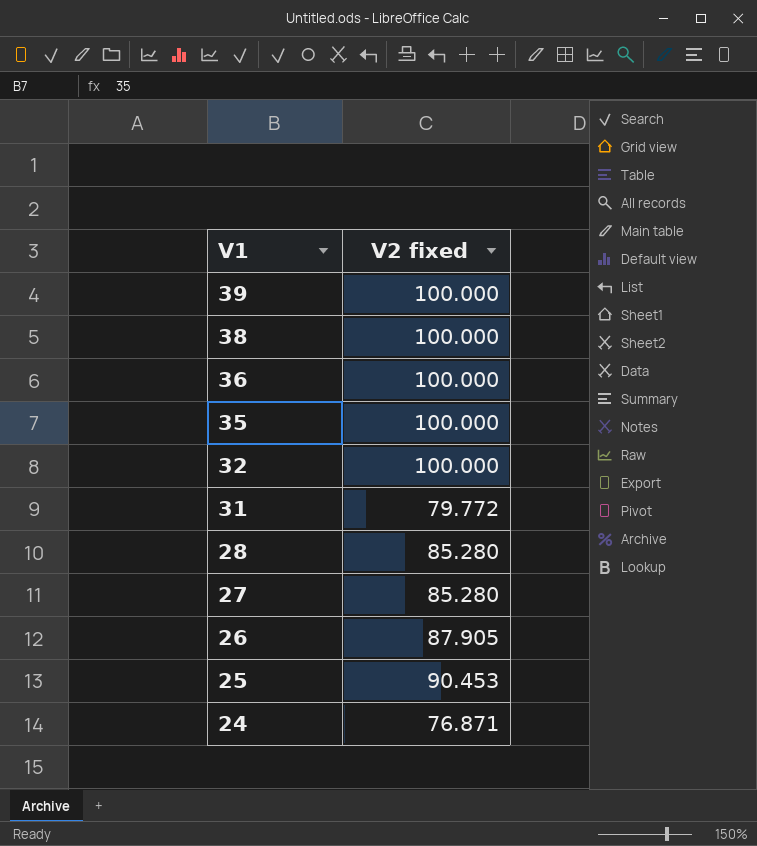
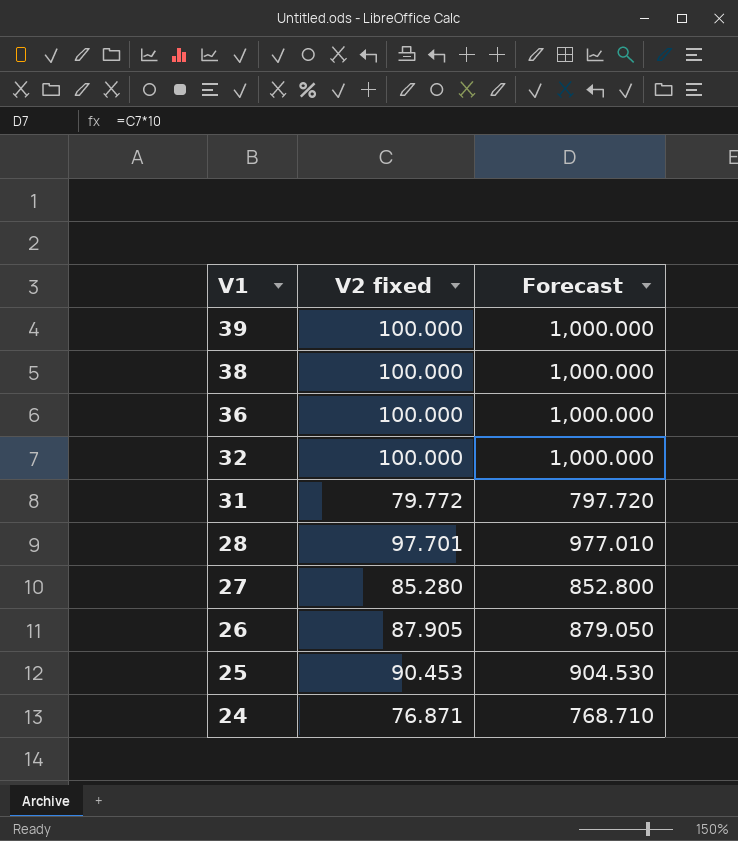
column Forecast | formula: none -> [V2 fixed] * 10
row 35: 100.000 -> none
28 | V2 fixed: 85.280 -> 97.701

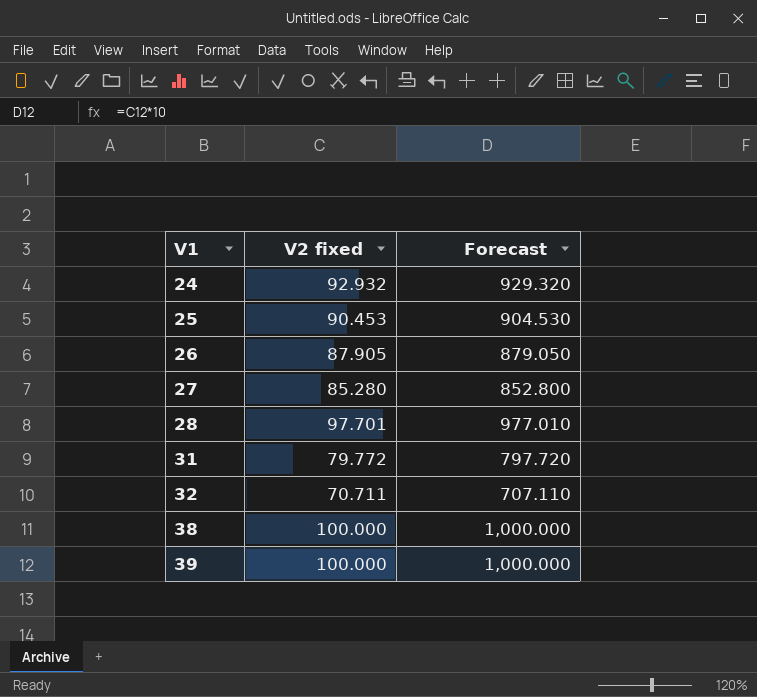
row order: V1 descending -> V1 ascending
row 36: 100.000 | 1,000.000 -> none
24 | V2 fixed: 76.871 -> 92.932
24 | Forecast: 768.710 -> 929.320
32 | V2 fixed: 100.000 -> 70.711
32 | Forecast: 1,000.000 -> 707.110

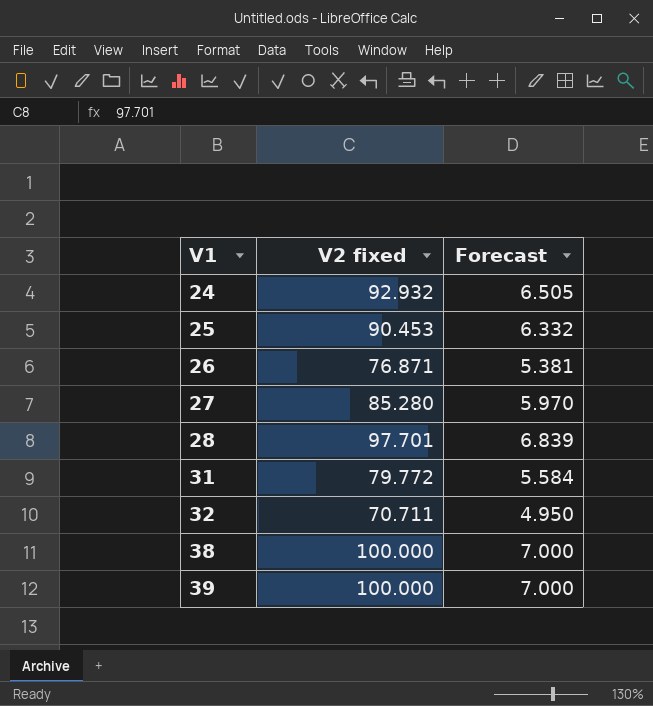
column Forecast | formula: [V2 fixed] * 10 -> [V2 fixed] * 0.07
26 | V2 fixed: 87.905 -> 76.871

